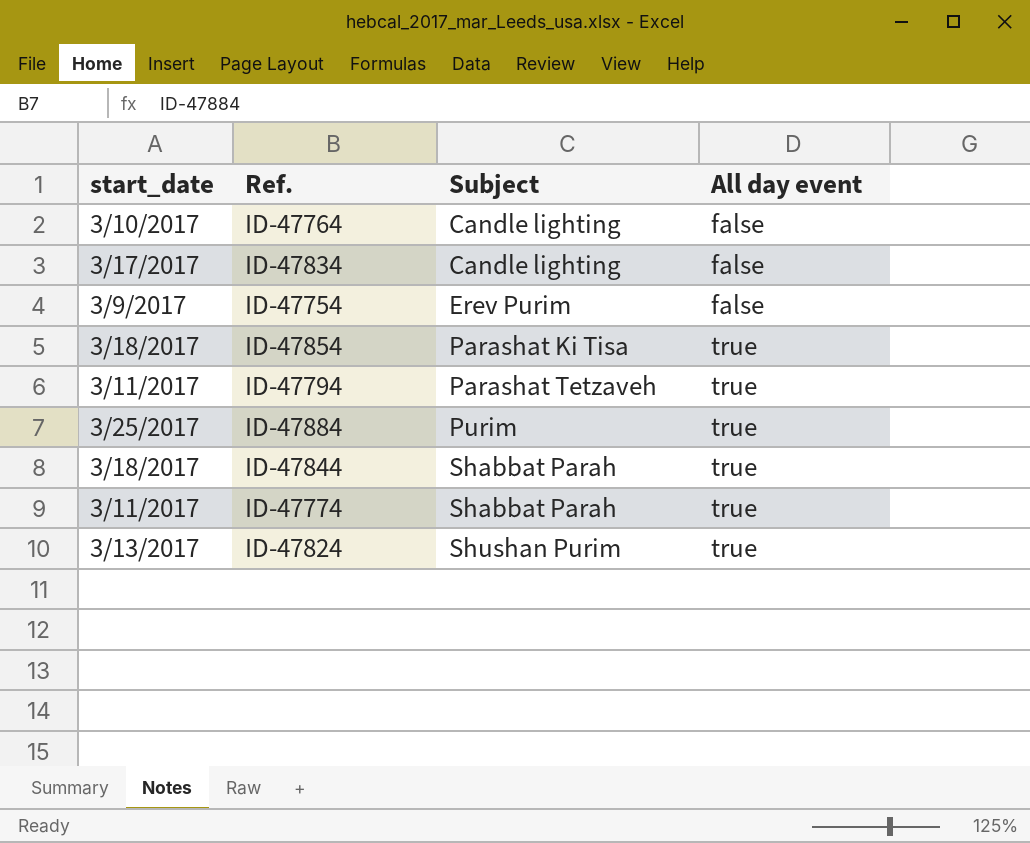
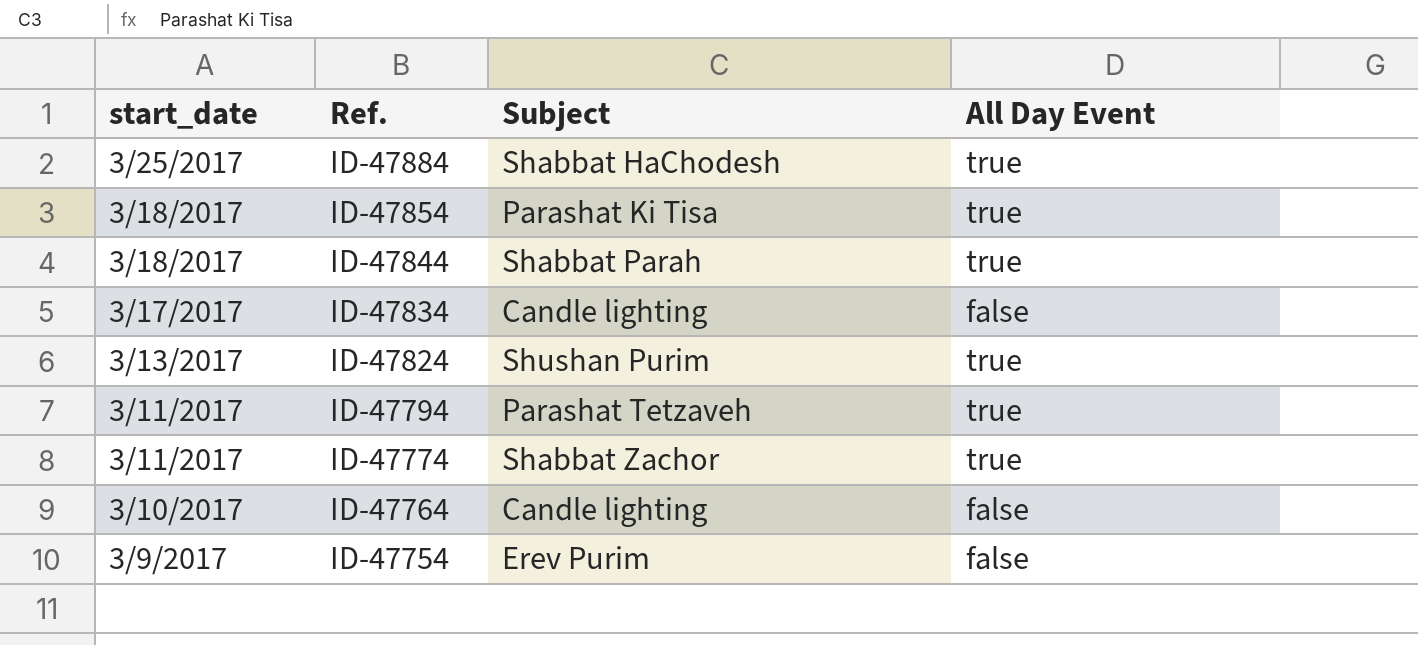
row order: Subject ascending -> start_date descending
column name: All day event -> All Day Event
ID-47884 | Subject: Purim -> Shabbat HaChodesh
ID-47774 | Subject: Shabbat Parah -> Shabbat Zachor

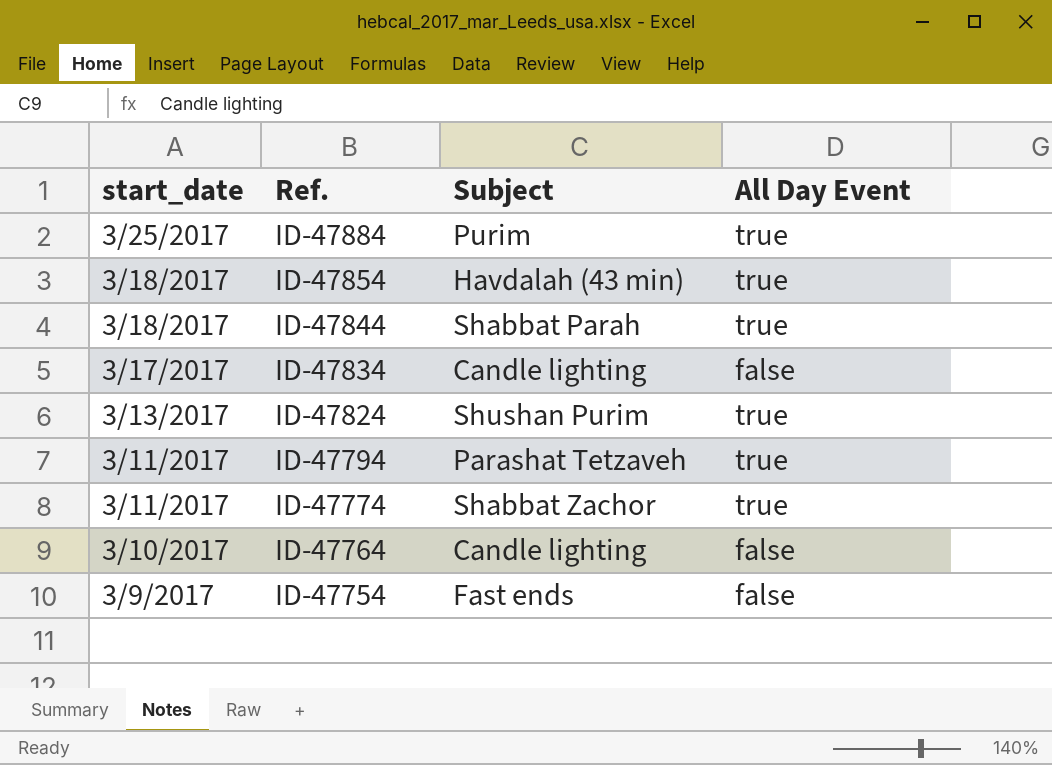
ID-47884 | Subject: Shabbat HaChodesh -> Purim
ID-47854 | Subject: Parashat Ki Tisa -> Havdalah (43 min)
ID-47754 | Subject: Erev Purim -> Fast ends

